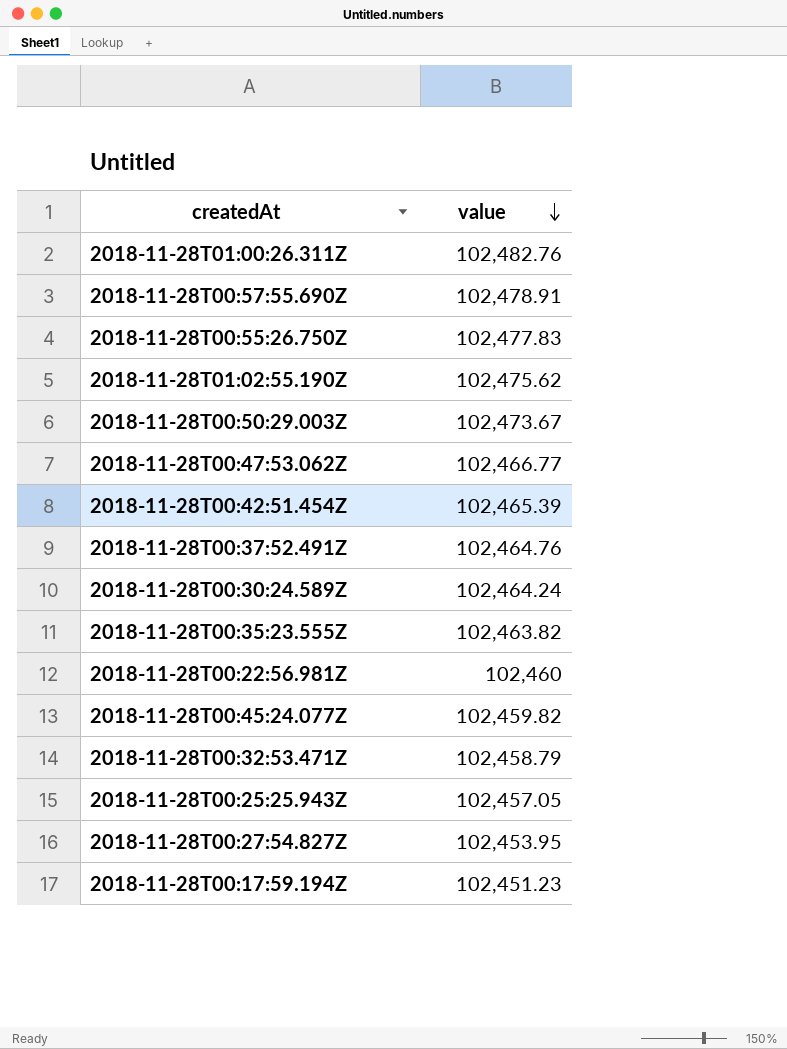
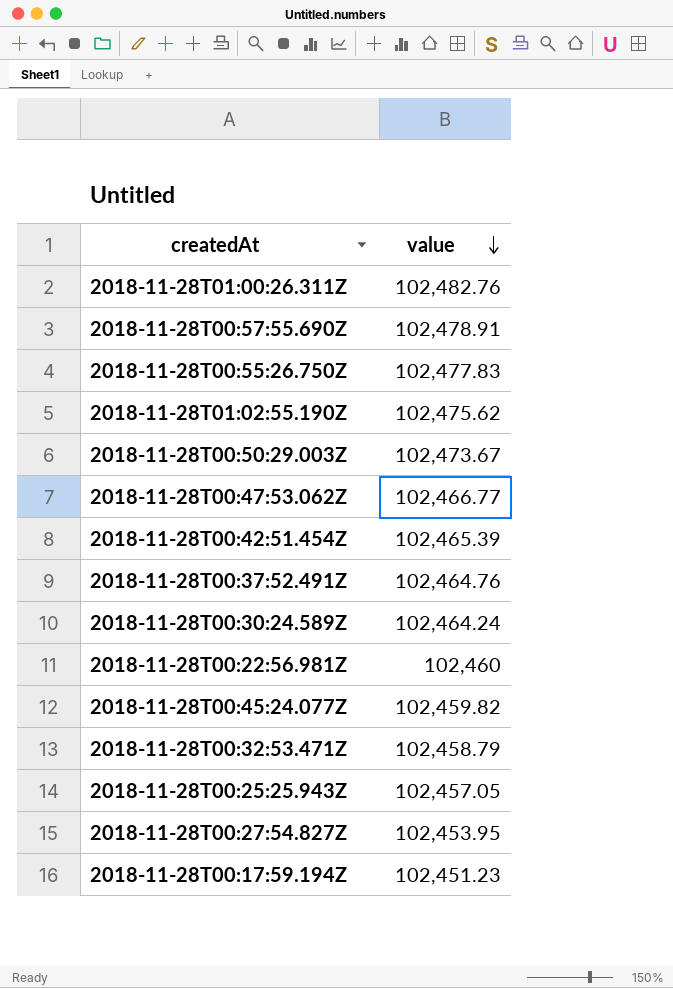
row 2018-11-28T00:35:23.555Z: 102,463.82 -> none

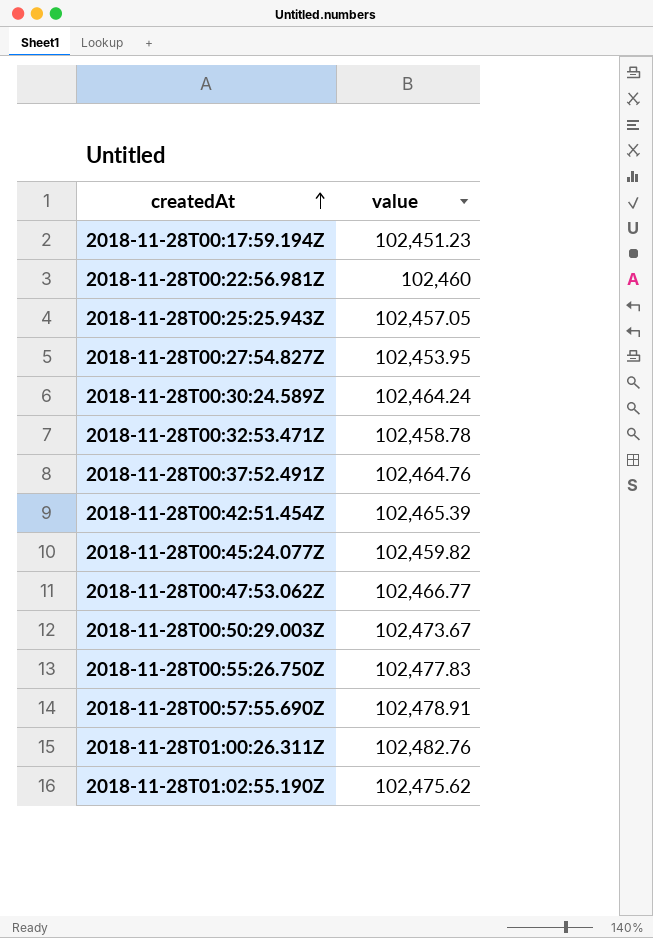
row order: value descending -> createdAt ascending
2018-11-28T00:32:53.471Z | value: 102,458.79 -> 102,458.78

